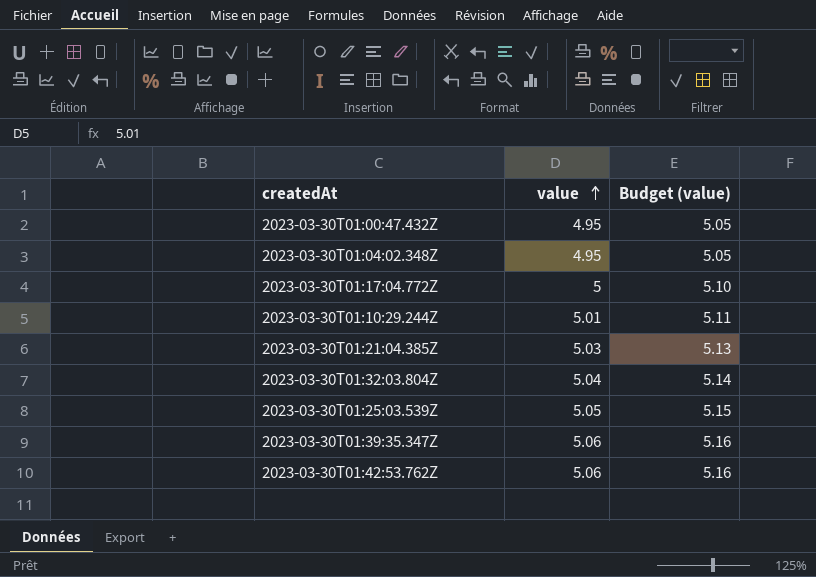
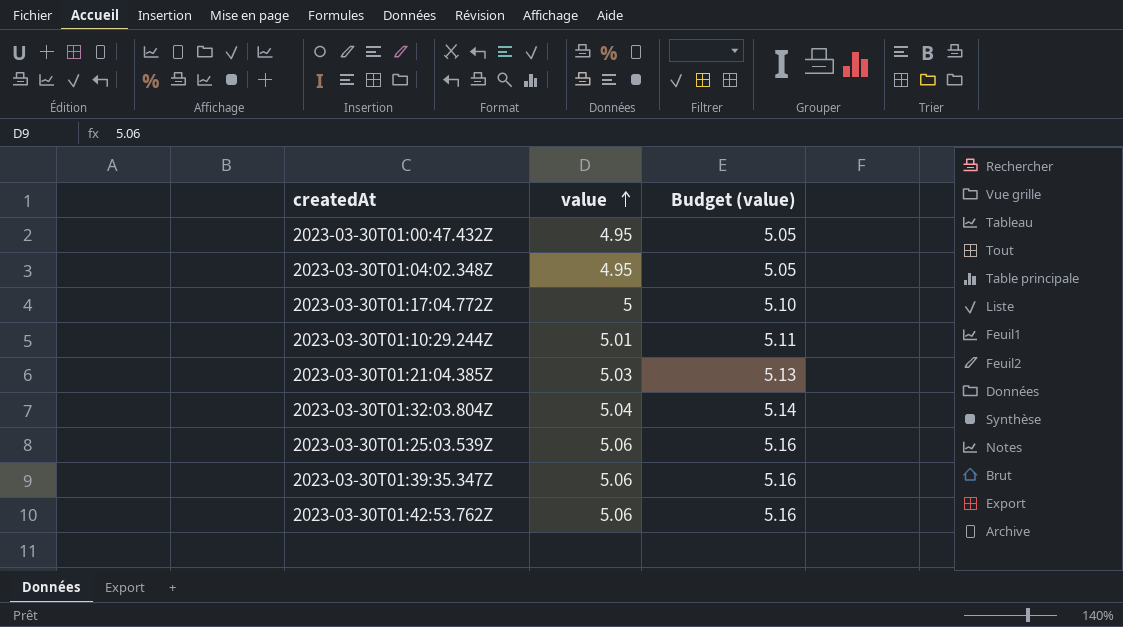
2023-03-30T01:25:03.539Z | value: 5.05 -> 5.06
2023-03-30T01:25:03.539Z | Budget (value): 5.15 -> 5.16

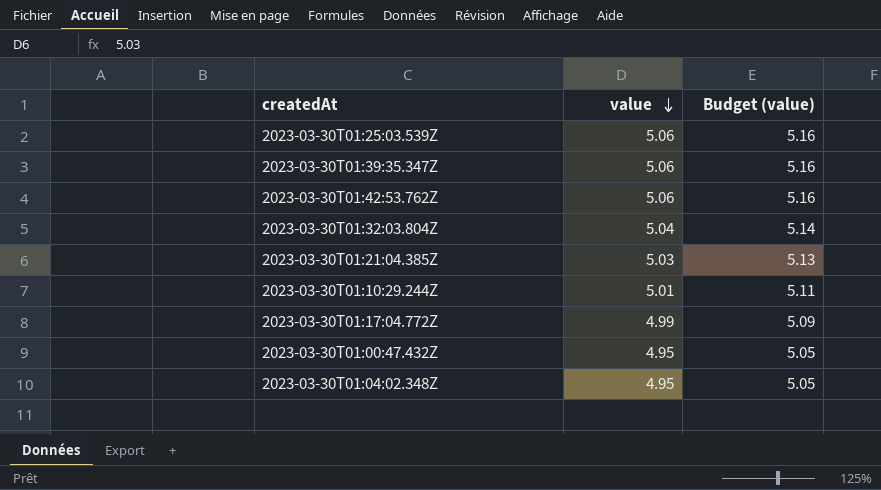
row order: value ascending -> value descending
2023-03-30T01:17:04.772Z | value: 5 -> 4.99
2023-03-30T01:17:04.772Z | Budget (value): 5.10 -> 5.09

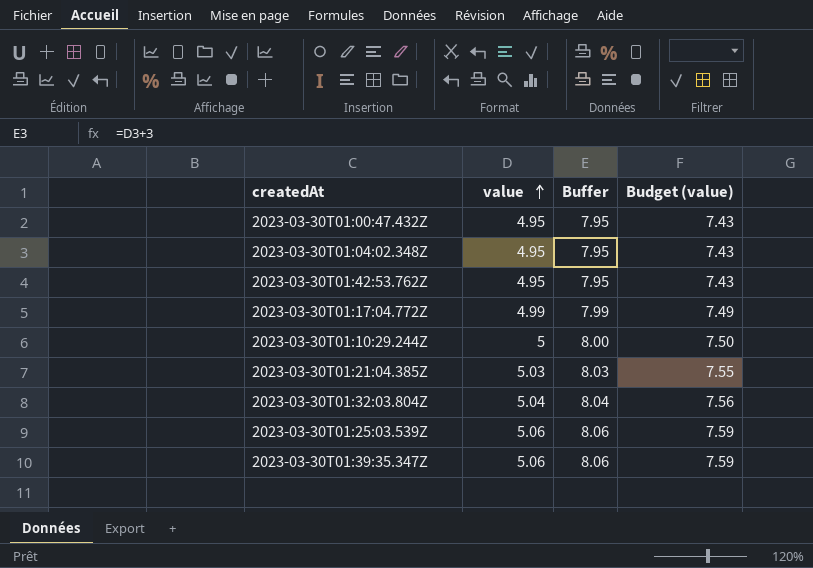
row order: value descending -> value ascending
column Buffer | formula: none -> [value] + 3
column Budget (value) | formula: [value] * 1.02 -> [value] * 1.5
2023-03-30T01:42:53.762Z | value: 5.06 -> 4.95
2023-03-30T01:10:29.244Z | value: 5.01 -> 5

